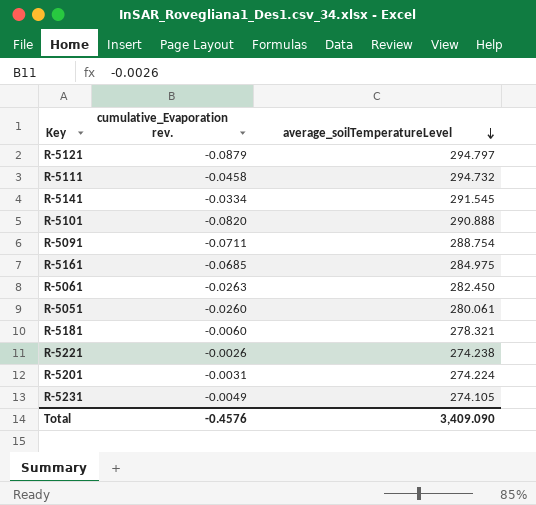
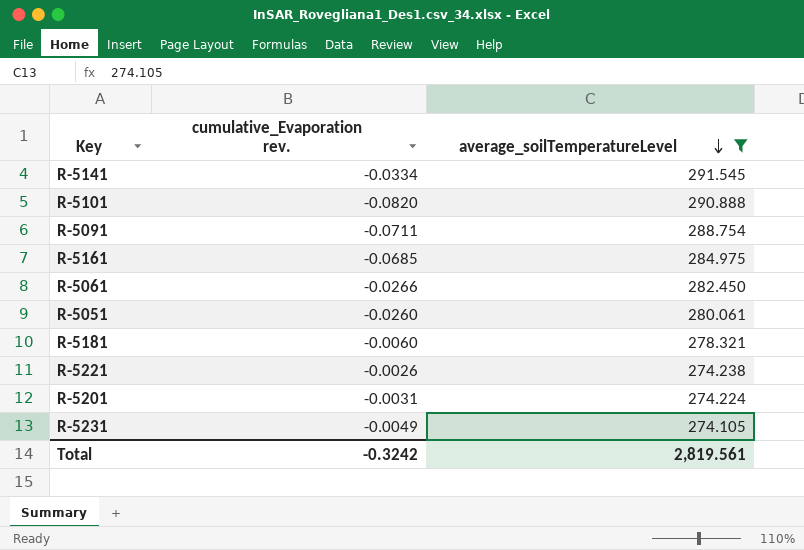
filter: none -> average_soilTemperatureLevel <= 291.545
R-5061 | cumulative_Evaporation rev.: -0.0263 -> -0.0266
Total | cumulative_Evaporation rev.: -0.4576 -> -0.3242
Total | average_soilTemperatureLevel: 3,409.090 -> 2,819.561

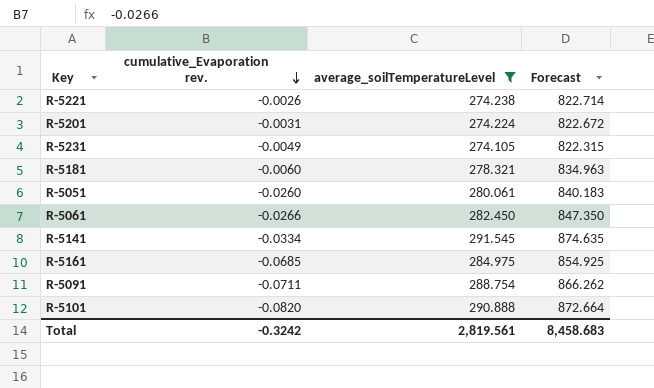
row order: average_soilTemperatureLevel descending -> cumulative_Evaporation rev. descending
column Forecast | formula: none -> [average_soilTemperatureLevel] * 3

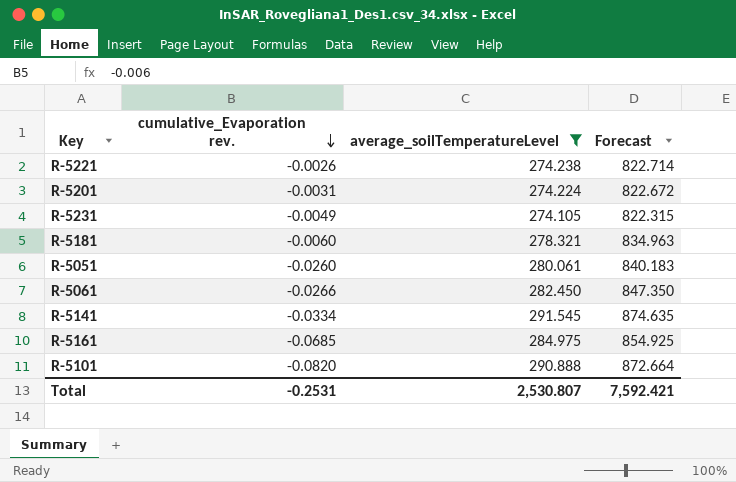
row R-5091: -0.0711 | 288.754 | 866.262 -> none
Total | cumulative_Evaporation rev.: -0.3242 -> -0.2531
Total | average_soilTemperatureLevel: 2,819.561 -> 2,530.807
Total | Forecast: 8,458.683 -> 7,592.421

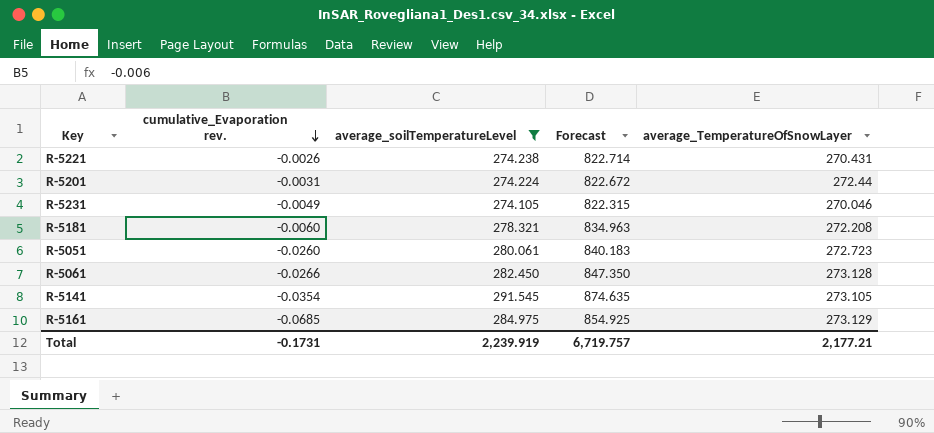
column average_TemperatureOfSnowLayer | position: none -> 5
row R-5101: -0.0820 | 290.888 | 872.664 -> none
R-5141 | cumulative_Evaporation rev.: -0.0334 -> -0.0354
Total | cumulative_Evaporation rev.: -0.2531 -> -0.1731
Total | average_soilTemperatureLevel: 2,530.807 -> 2,239.919
Total | Forecast: 7,592.421 -> 6,719.757

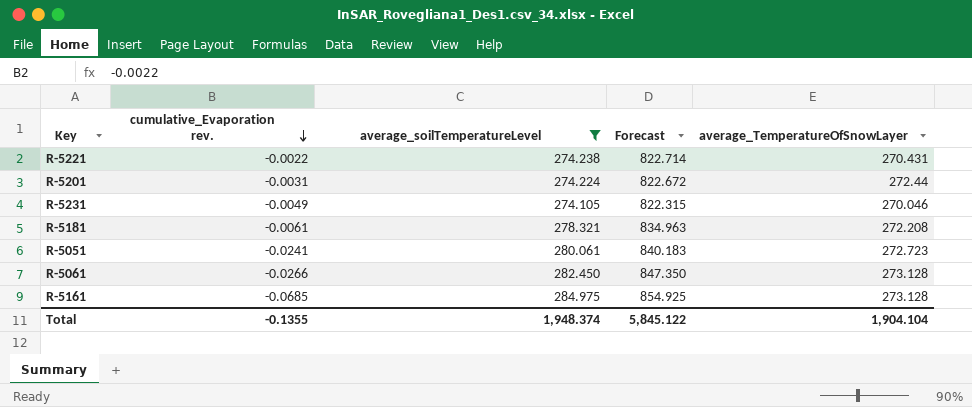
row R-5141: -0.0354 | 291.545 | 874.635 | 273.105 -> none
R-5221 | cumulative_Evaporation rev.: -0.0026 -> -0.0022
R-5181 | cumulative_Evaporation rev.: -0.0060 -> -0.0061
R-5051 | cumulative_Evaporation rev.: -0.0260 -> -0.0241
R-5161 | average_TemperatureOfSnowLayer: 273.129 -> 273.128
Total | cumulative_Evaporation rev.: -0.1731 -> -0.1355
Total | average_soilTemperatureLevel: 2,239.919 -> 1,948.374
Total | Forecast: 6,719.757 -> 5,845.122
Total | average_TemperatureOfSnowLayer: 2,177.21 -> 1,904.104

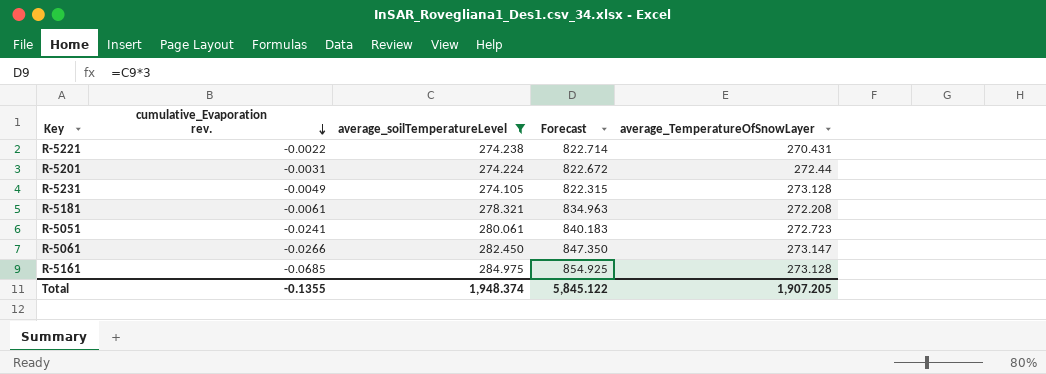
R-5231 | average_TemperatureOfSnowLayer: 270.046 -> 273.128
R-5061 | average_TemperatureOfSnowLayer: 273.128 -> 273.147
Total | average_TemperatureOfSnowLayer: 1,904.104 -> 1,907.205

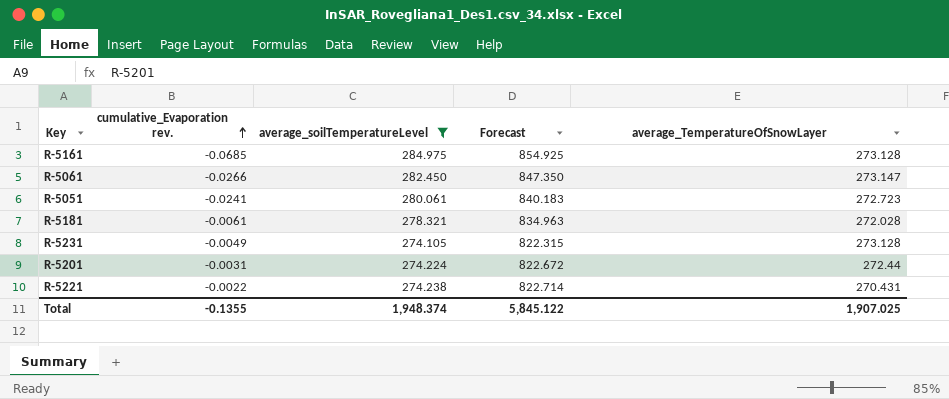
row order: cumulative_Evaporation rev. descending -> cumulative_Evaporation rev. ascending
R-5181 | average_TemperatureOfSnowLayer: 272.208 -> 272.028
Total | average_TemperatureOfSnowLayer: 1,907.205 -> 1,907.025

